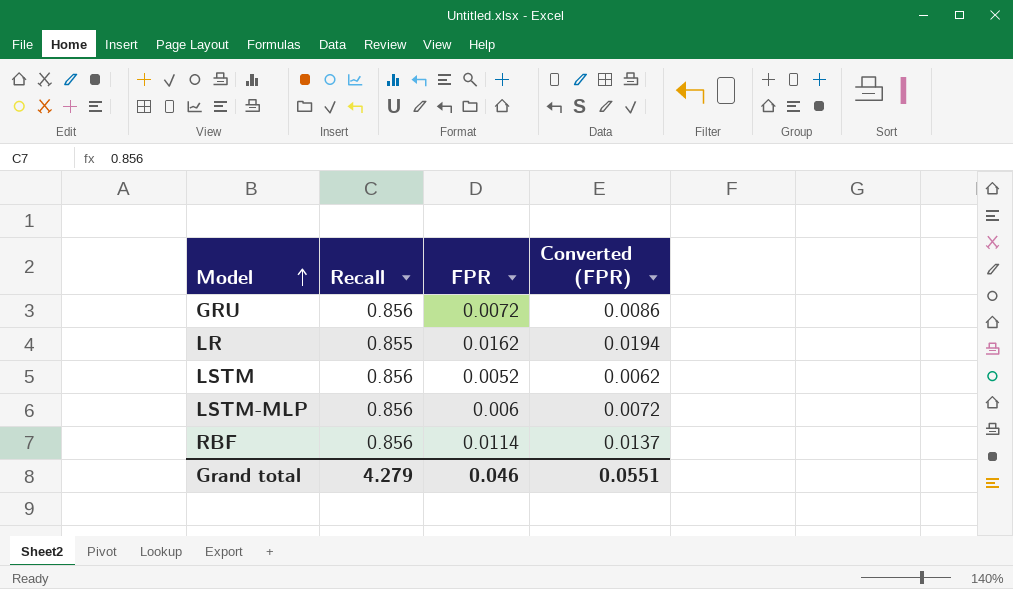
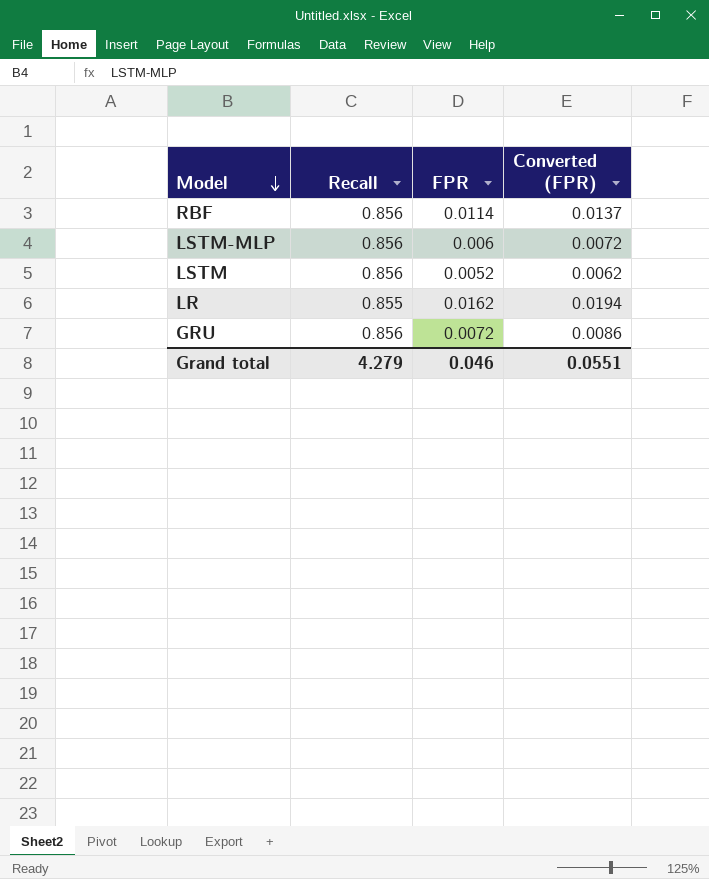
row order: Model ascending -> Model descending

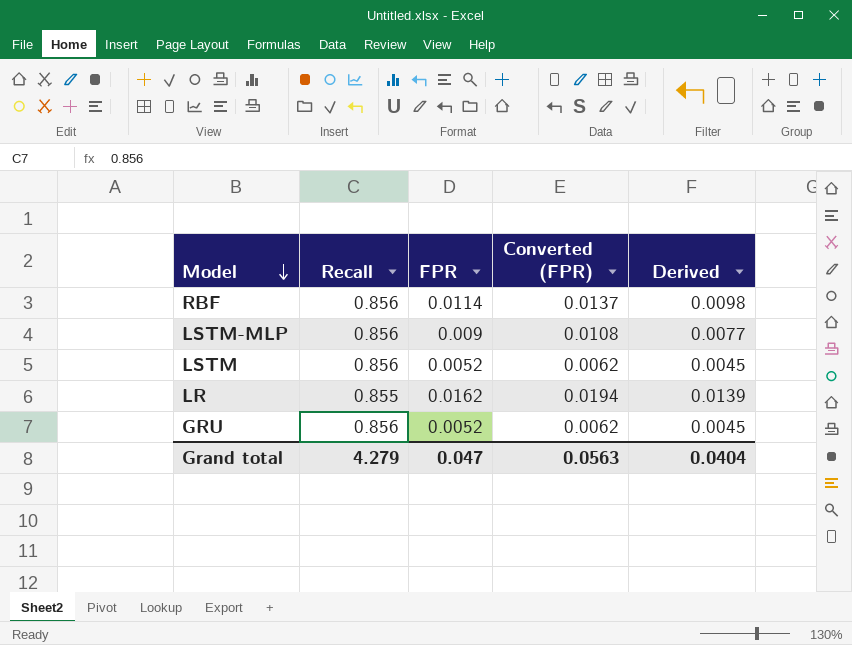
column Derived | formula: none -> [Recall] * [FPR]
LSTM-MLP | FPR: 0.006 -> 0.009
LSTM-MLP | Converted (FPR): 0.0072 -> 0.0108
GRU | FPR: 0.0072 -> 0.0052
GRU | Converted (FPR): 0.0086 -> 0.0062
Grand total | FPR: 0.046 -> 0.047
Grand total | Converted (FPR): 0.0551 -> 0.0563

